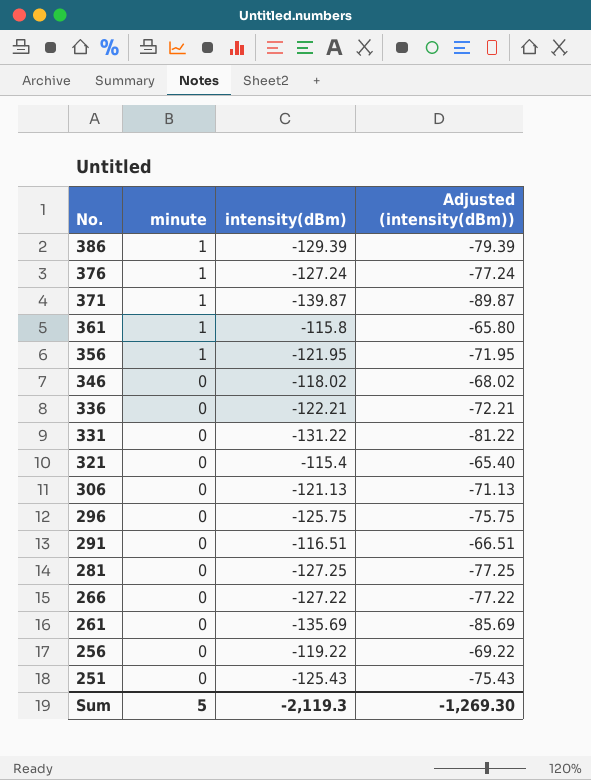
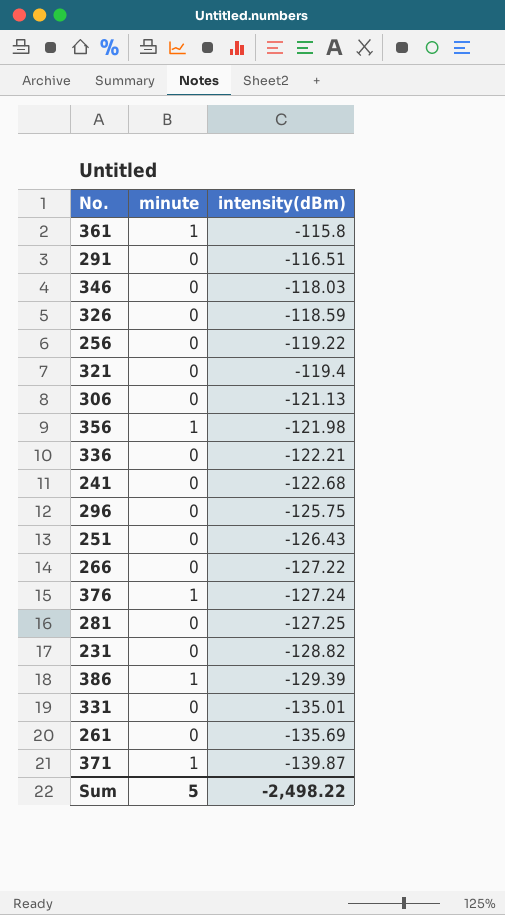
row order: No. descending -> intensity(dBm) descending
column Adjusted (intensity(dBm)) | formula: [intensity(dBm)] + 50 -> none
346 | intensity(dBm): -118.02 -> -118.03
row 326: none -> 0 | -118.59
321 | intensity(dBm): -115.4 -> -119.4
356 | intensity(dBm): -121.95 -> -121.98
row 241: none -> 0 | -122.68
251 | intensity(dBm): -125.43 -> -126.43
row 231: none -> 0 | -128.82
331 | intensity(dBm): -131.22 -> -135.01
Sum | intensity(dBm): -2,119.3 -> -2,498.22

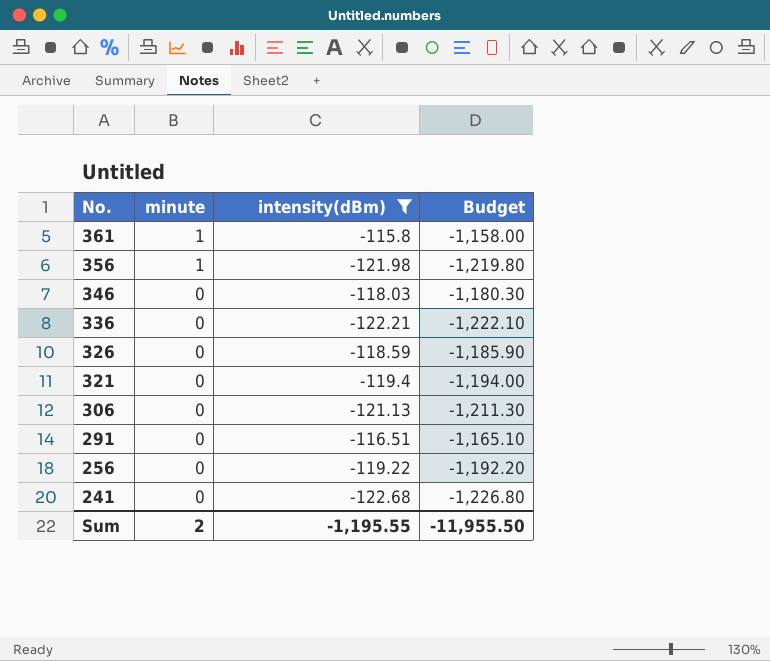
filter: none -> intensity(dBm) >= -122.68
row order: intensity(dBm) descending -> No. descending
column Budget | formula: none -> [intensity(dBm)] * 10
Sum | minute: 5 -> 2
Sum | intensity(dBm): -2,498.22 -> -1,195.55

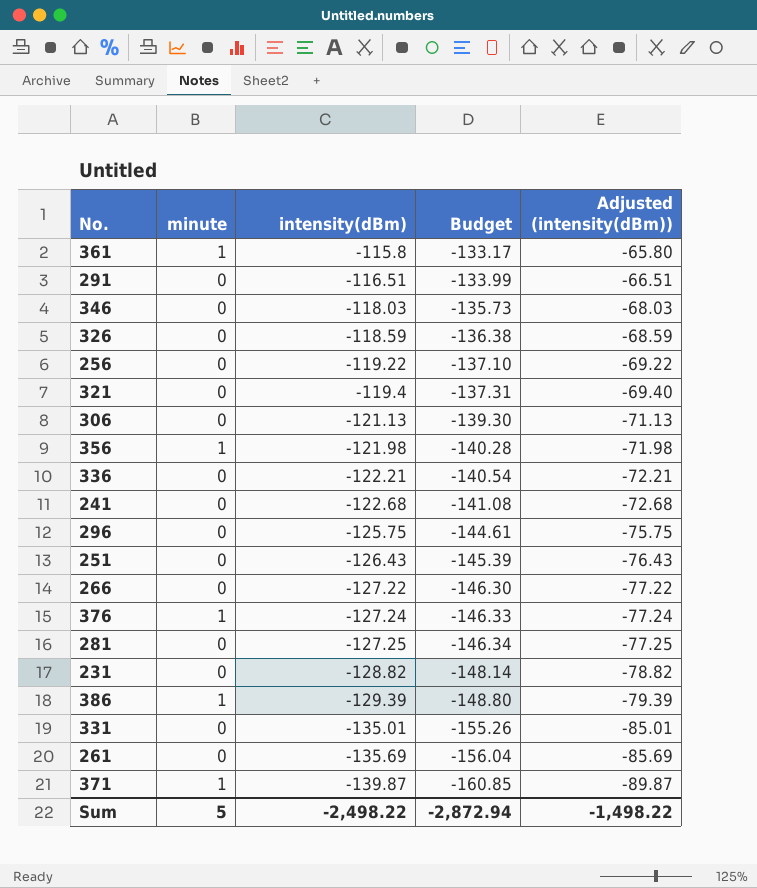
filter: intensity(dBm) >= -122.68 -> none
row order: No. descending -> intensity(dBm) descending
column Budget | formula: [intensity(dBm)] * 10 -> [intensity(dBm)] * 1.15
column Adjusted (intensity(dBm)) | formula: none -> [intensity(dBm)] + 50
Sum | minute: 2 -> 5
Sum | intensity(dBm): -1,195.55 -> -2,498.22
Sum | Budget: -11,955.50 -> -2,872.94

